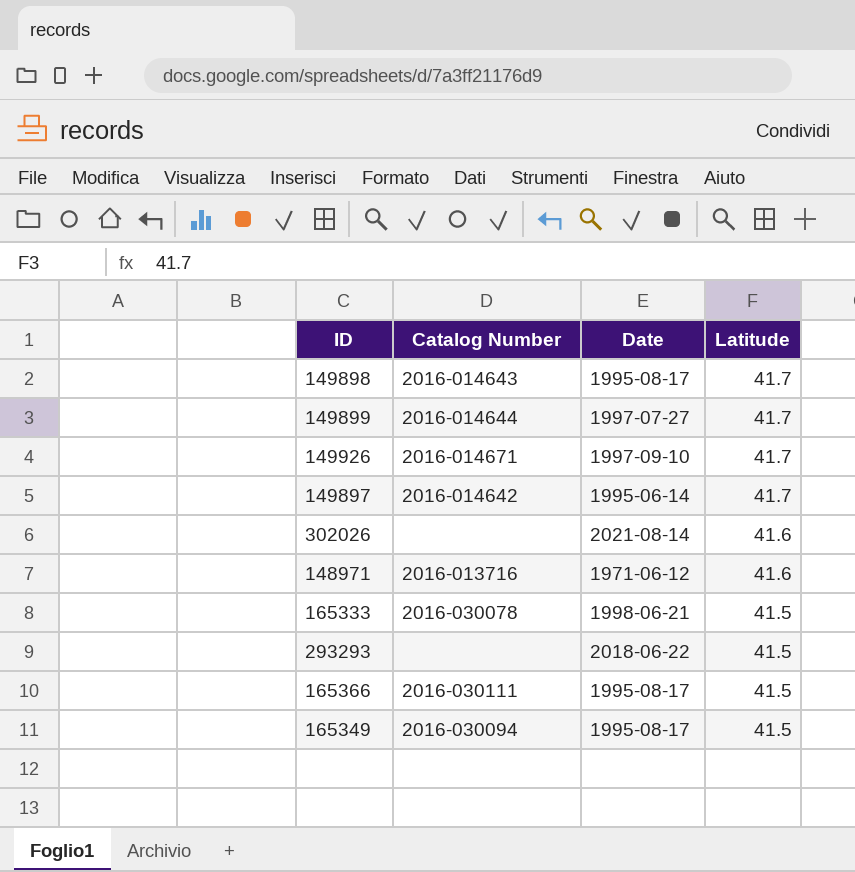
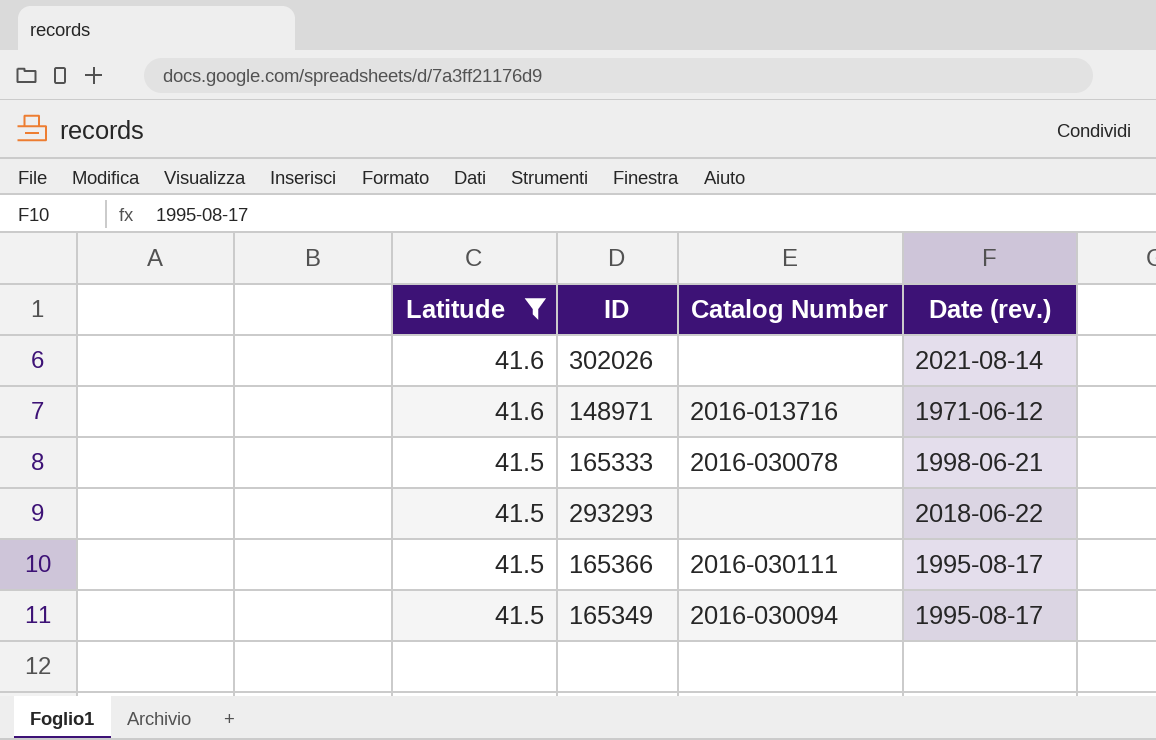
filter: none -> Latitude != 41.7
column Latitude | position: 4 -> 1
column name: Date -> Date (rev.)

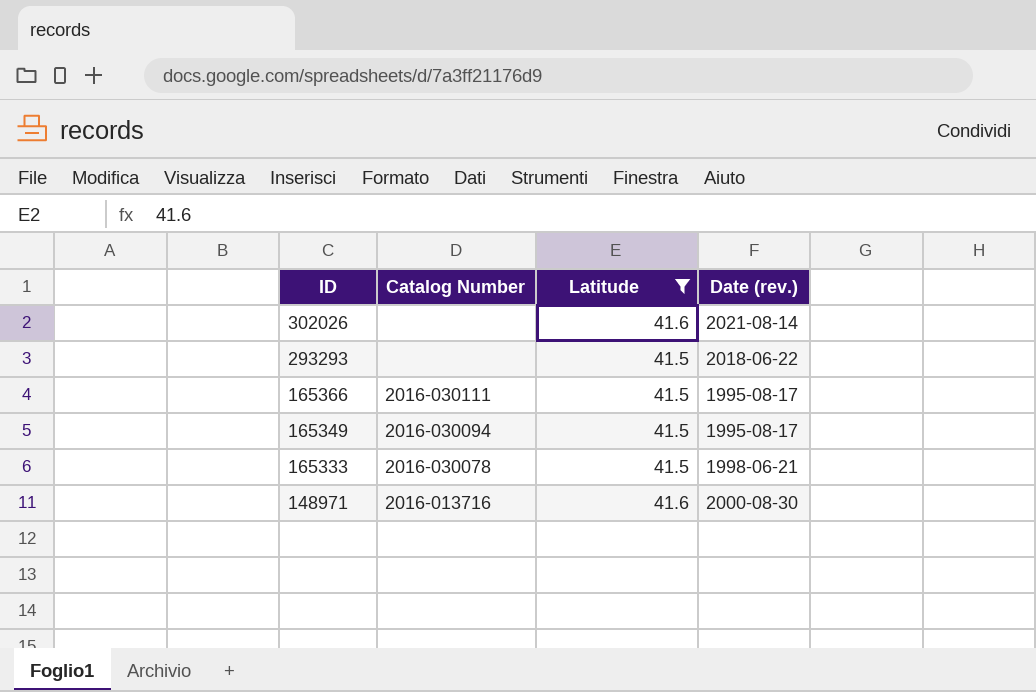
row order: Latitude descending -> ID descending
column Latitude | position: 1 -> 3
148971 | Date (rev.): 1971-06-12 -> 2000-08-30

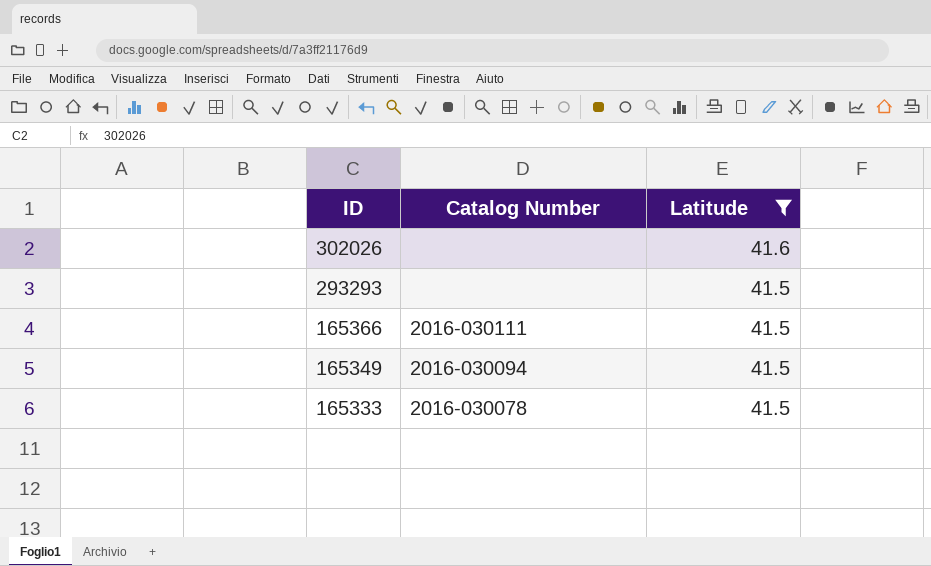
column Date (rev.) | position: 4 -> none
row 148971: 2016-013716 | 41.6 | 2000-08-30 -> none

